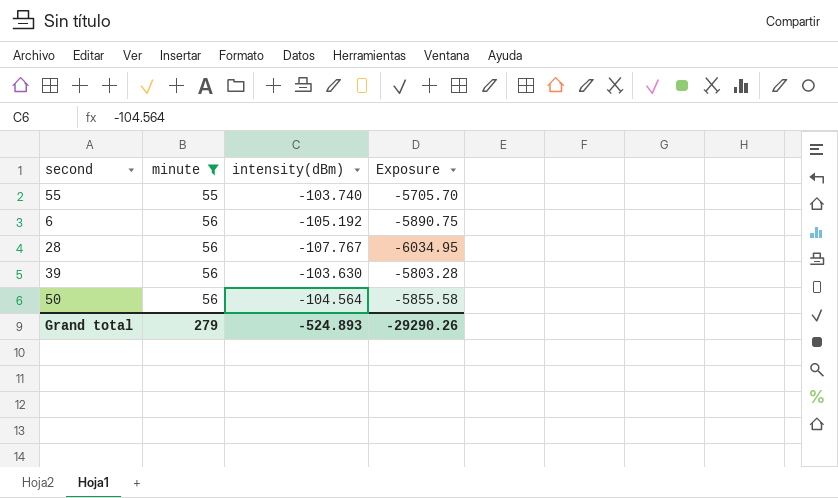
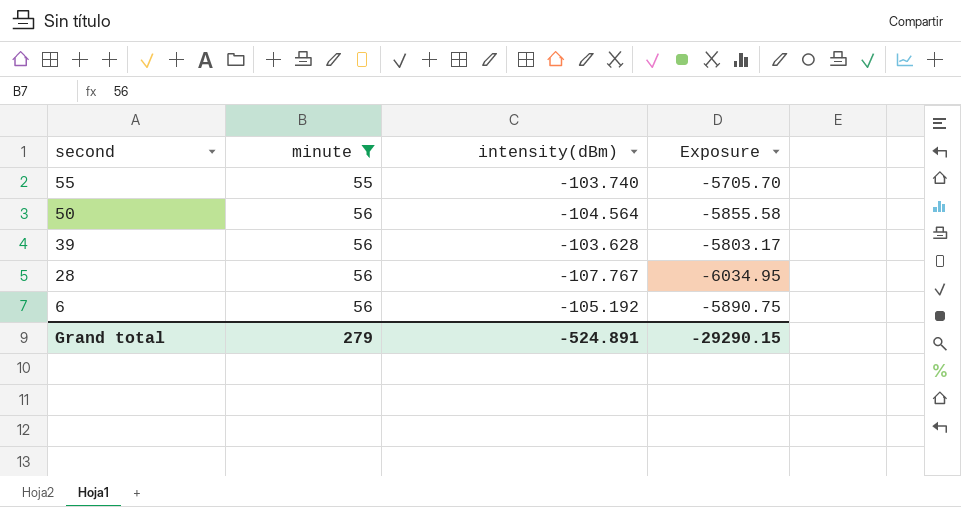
row order: minute ascending -> second descending
39 | intensity(dBm): -103.630 -> -103.628
39 | Exposure: -5803.28 -> -5803.17
Grand total | intensity(dBm): -524.893 -> -524.891
Grand total | Exposure: -29290.26 -> -29290.15

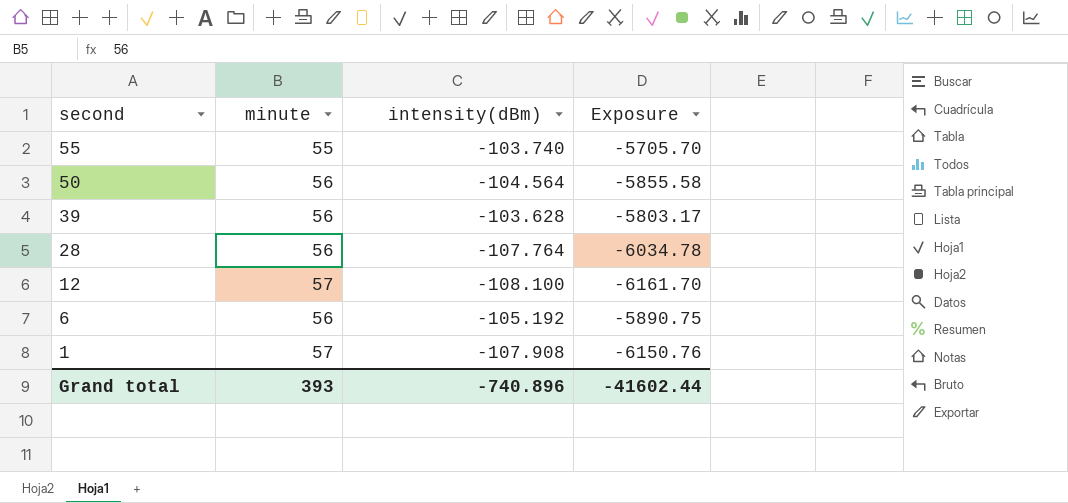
filter: minute != 57 -> none
28 | intensity(dBm): -107.767 -> -107.764
28 | Exposure: -6034.95 -> -6034.78
Grand total | minute: 279 -> 393
Grand total | intensity(dBm): -524.891 -> -740.896
Grand total | Exposure: -29290.15 -> -41602.44

